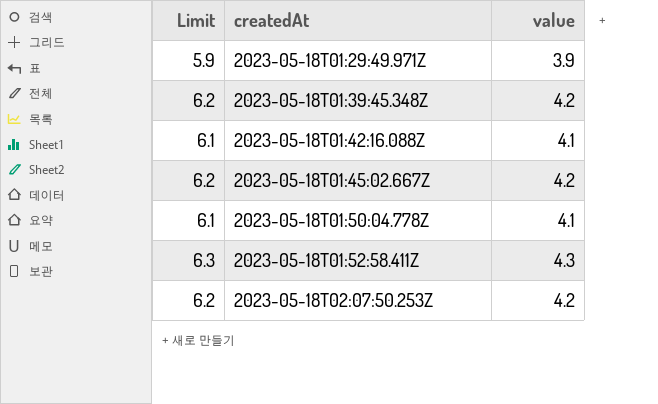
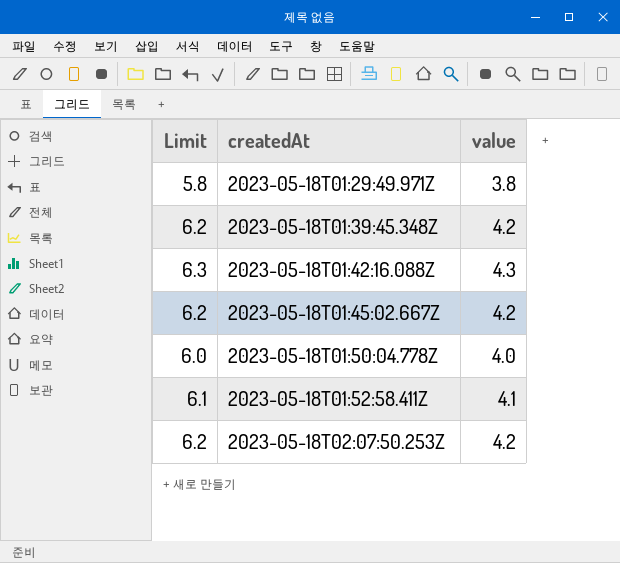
2023-05-18T01:29:49.971Z | Limit: 5.9 -> 5.8
2023-05-18T01:29:49.971Z | value: 3.9 -> 3.8
2023-05-18T01:42:16.088Z | Limit: 6.1 -> 6.3
2023-05-18T01:42:16.088Z | value: 4.1 -> 4.3
2023-05-18T01:50:04.778Z | Limit: 6.1 -> 6.0
2023-05-18T01:50:04.778Z | value: 4.1 -> 4.0
2023-05-18T01:52:58.411Z | Limit: 6.3 -> 6.1
2023-05-18T01:52:58.411Z | value: 4.3 -> 4.1

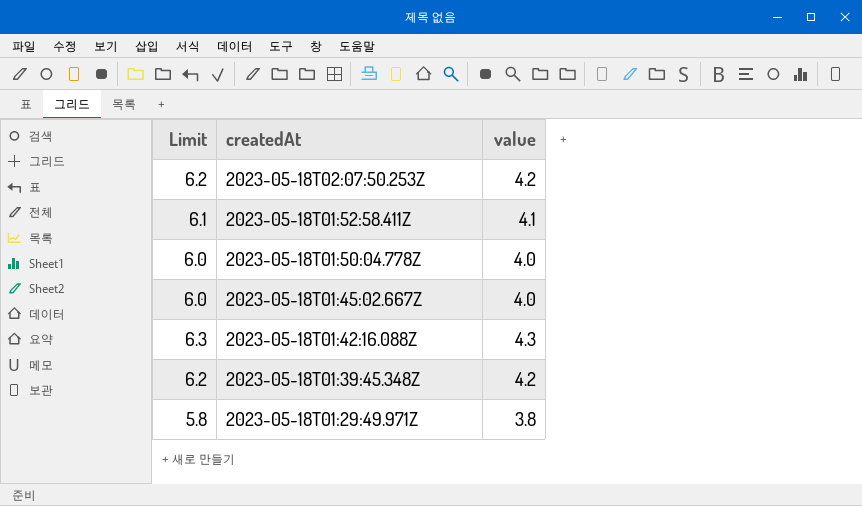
row order: createdAt ascending -> createdAt descending
2023-05-18T01:45:02.667Z | Limit: 6.2 -> 6.0
2023-05-18T01:45:02.667Z | value: 4.2 -> 4.0

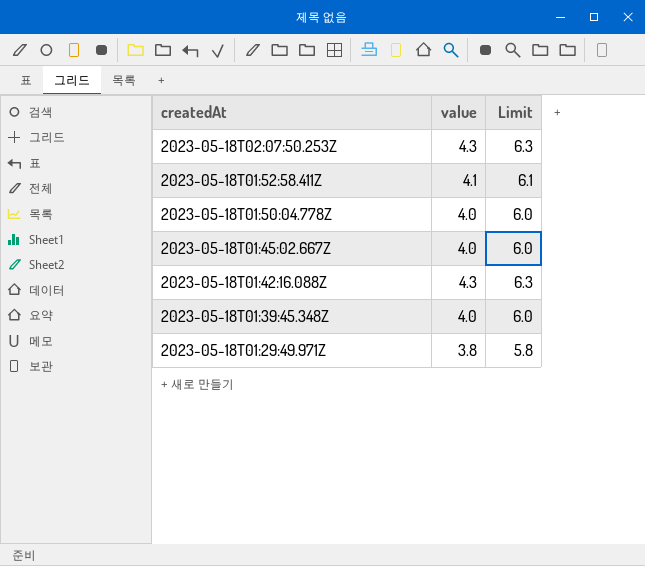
column Limit | position: 1 -> 3
2023-05-18T02:07:50.253Z | value: 4.2 -> 4.3
2023-05-18T02:07:50.253Z | Limit: 6.2 -> 6.3
2023-05-18T01:39:45.348Z | value: 4.2 -> 4.0
2023-05-18T01:39:45.348Z | Limit: 6.2 -> 6.0

